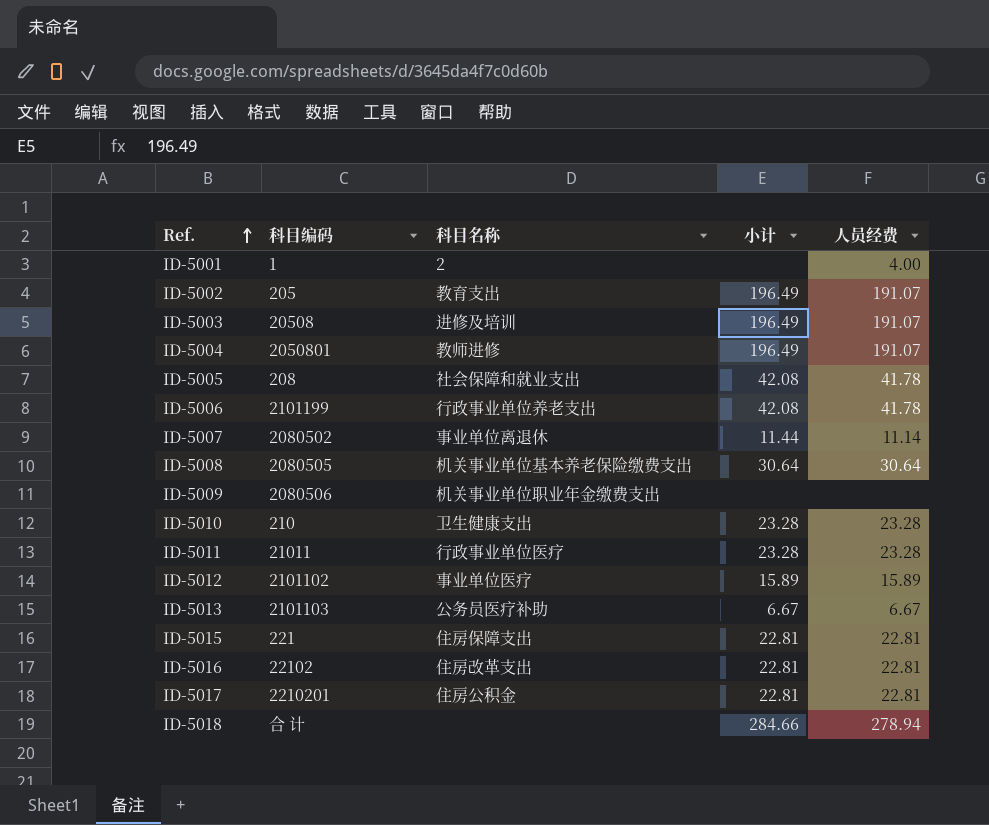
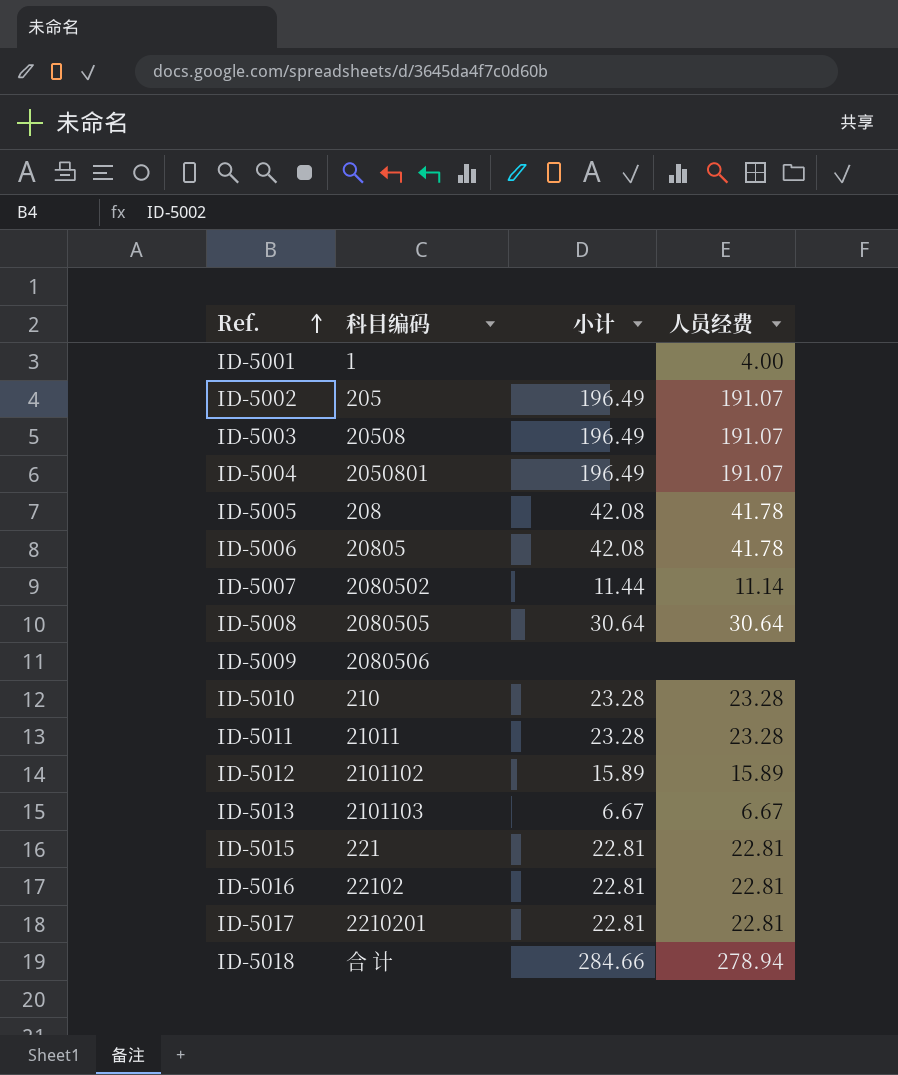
column 科目名称 | position: 3 -> none
ID-5006 | 科目编码: 2101199 -> 20805

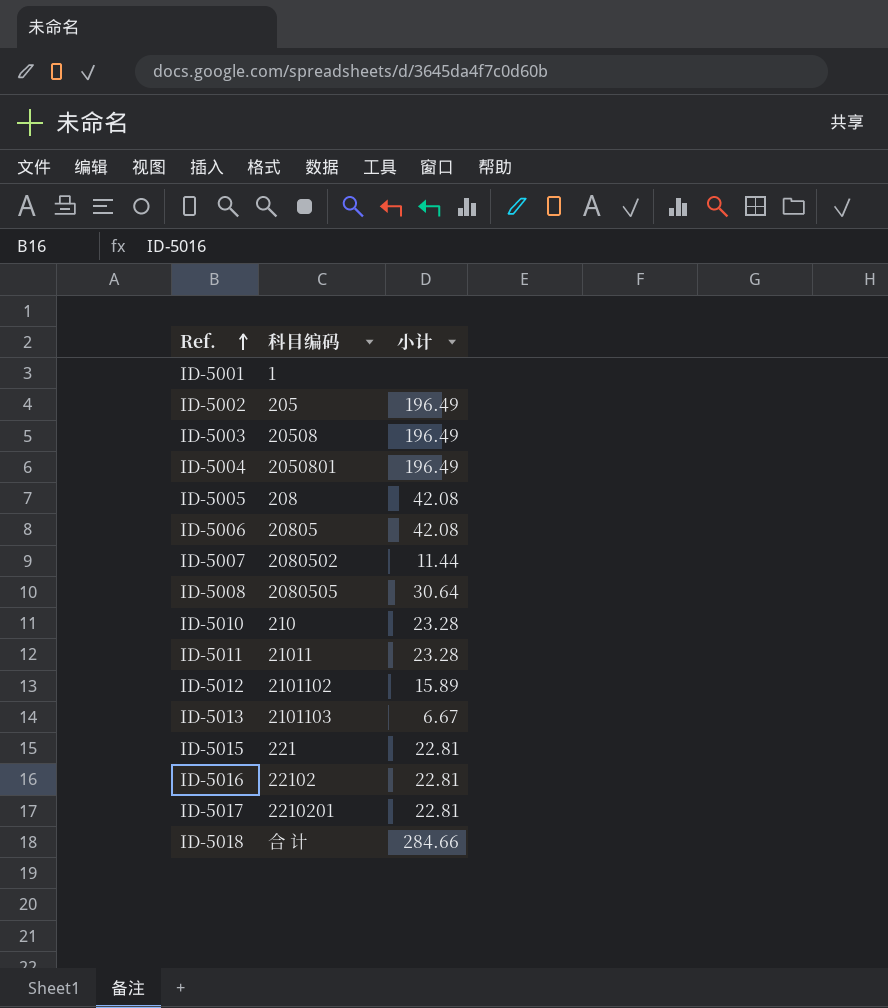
column 人员经费 | position: 4 -> none
row ID-5009: 2080506 | none | none -> none

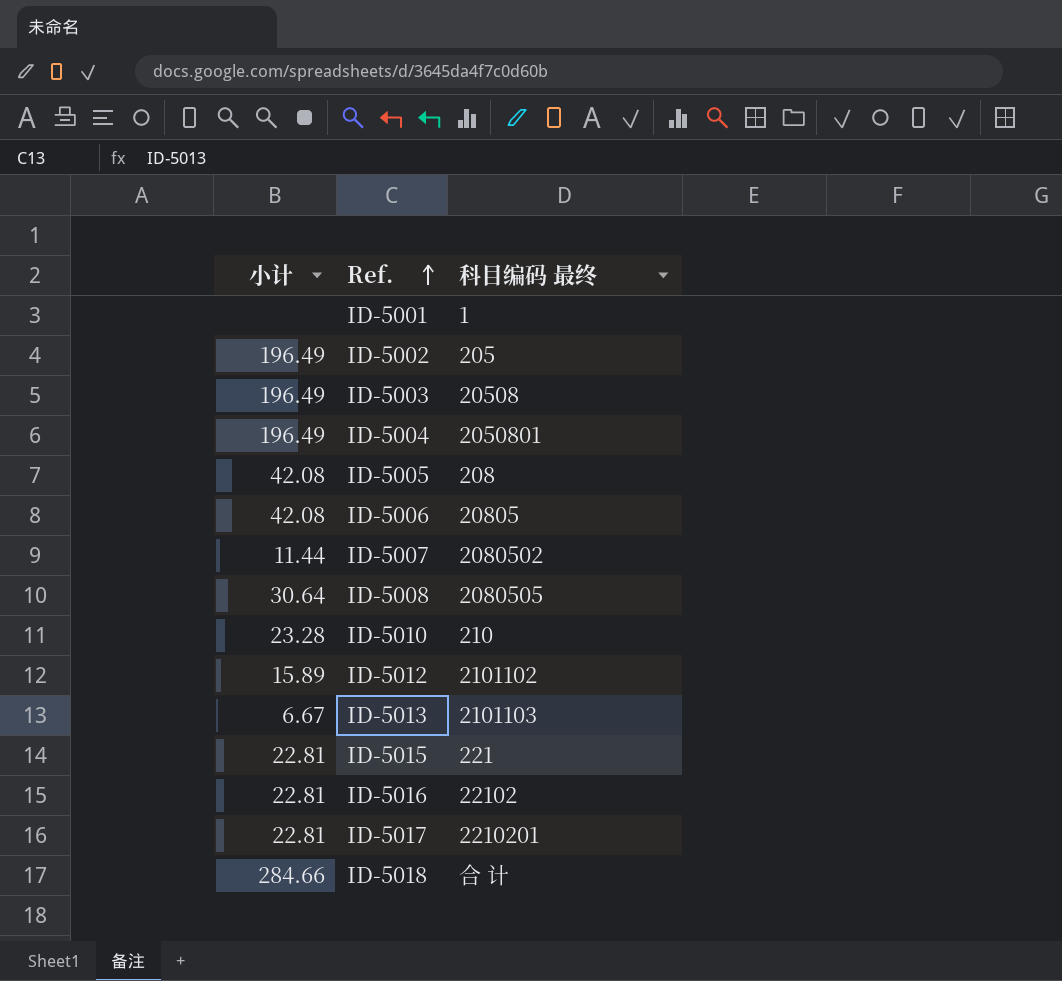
column 小计 | position: 3 -> 1
column name: 科目编码 -> 科目编码 最终
row ID-5011: 21011 | 23.28 -> none

